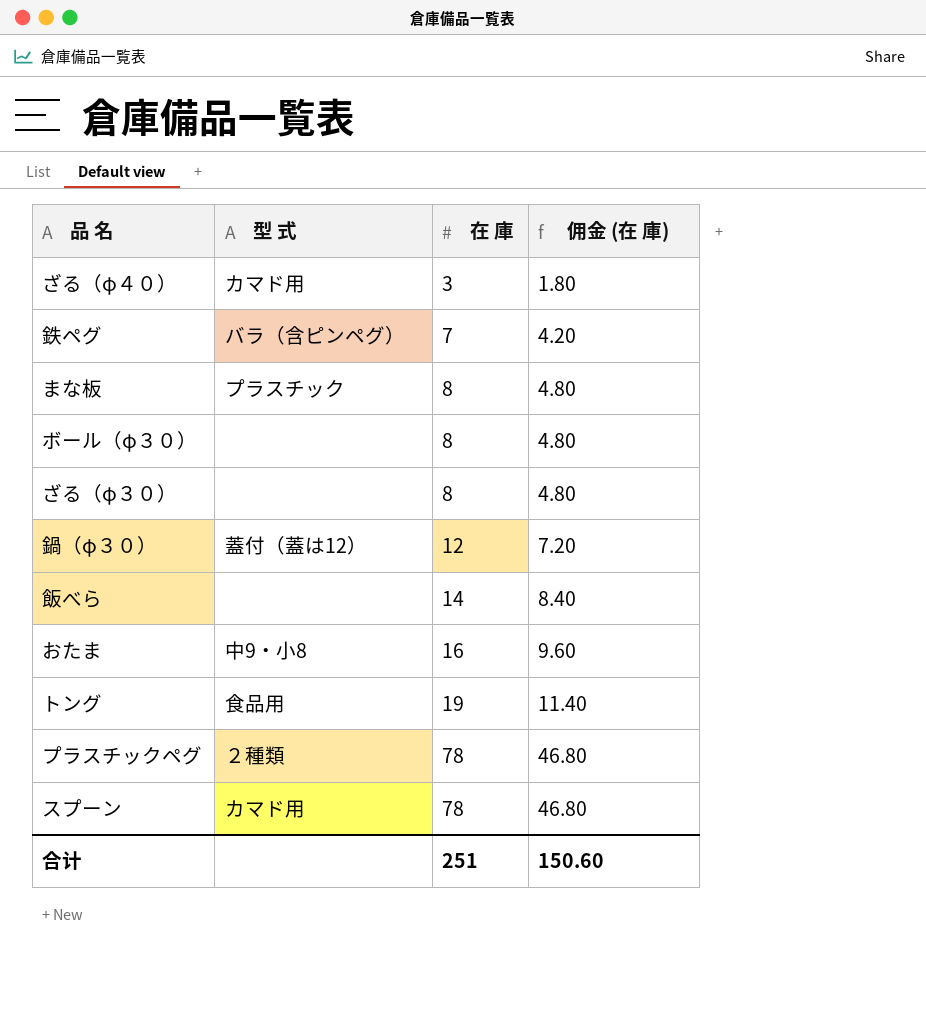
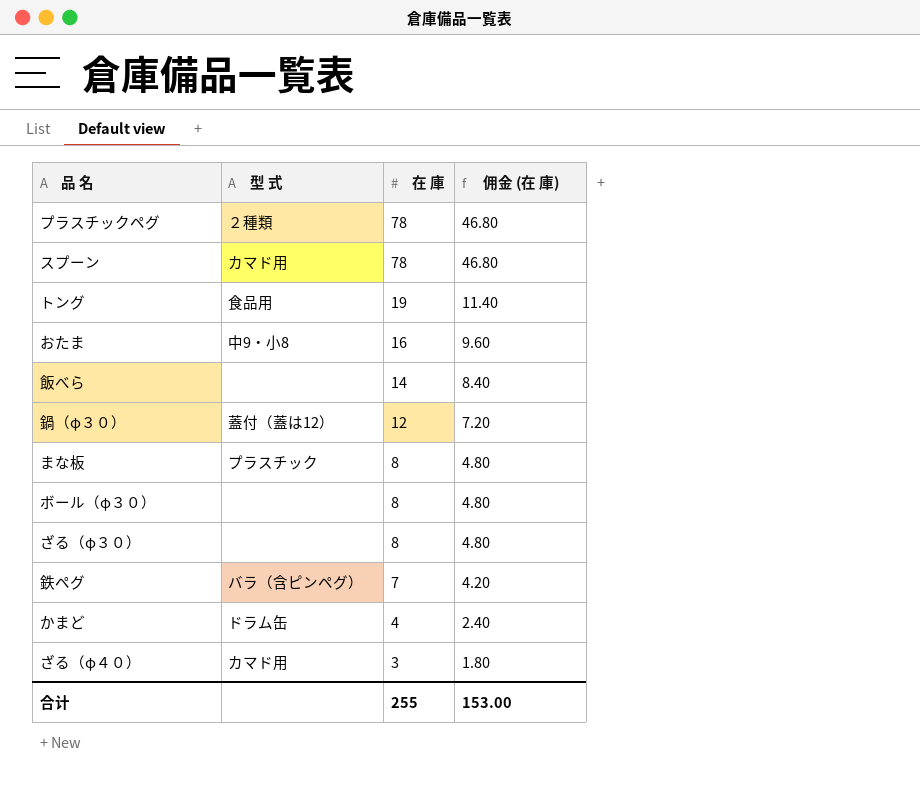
row order: 在 庫 ascending -> 在 庫 descending
row かまど: none -> ドラム缶 | 4 | 2.40
合计 | 在 庫: 251 -> 255
合计 | 佣金 (在 庫): 150.60 -> 153.00

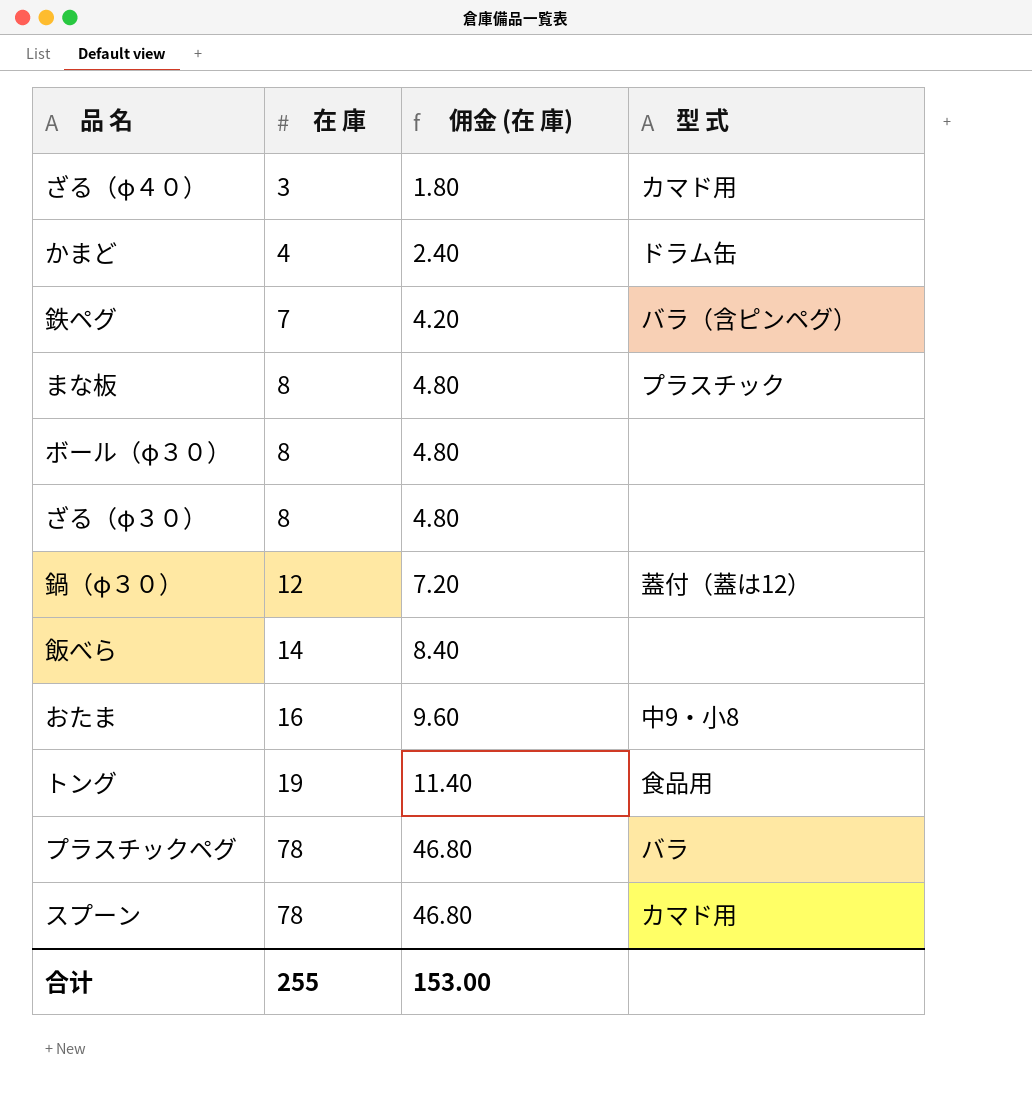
row order: 在 庫 descending -> 在 庫 ascending
column 型 式 | position: 2 -> 4
プラスチックペグ | 型 式: ２種類 -> バラ

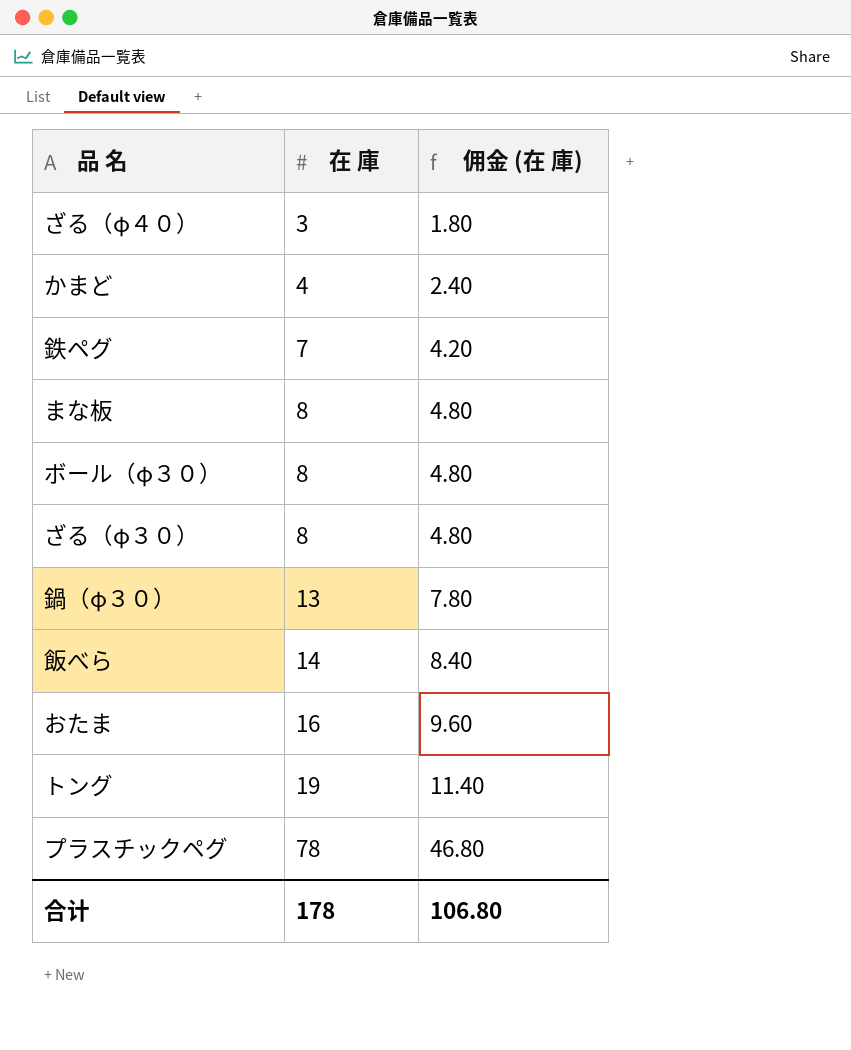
column 型 式 | position: 4 -> none
row スプーン: 78 | 46.80 | カマド用 -> none
鍋（φ３０） | 在 庫: 12 -> 13
鍋（φ３０） | 佣金 (在 庫): 7.20 -> 7.80
合计 | 在 庫: 255 -> 178
合计 | 佣金 (在 庫): 153.00 -> 106.80

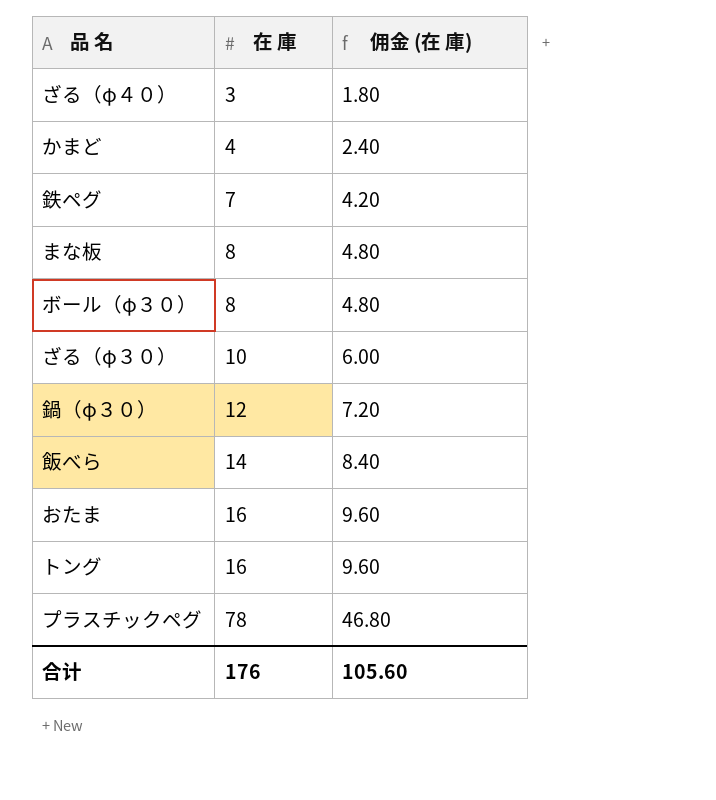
ざる（φ３０） | 在 庫: 8 -> 10
ざる（φ３０） | 佣金 (在 庫): 4.80 -> 6.00
鍋（φ３０） | 在 庫: 13 -> 12
鍋（φ３０） | 佣金 (在 庫): 7.80 -> 7.20
トング | 在 庫: 19 -> 16
トング | 佣金 (在 庫): 11.40 -> 9.60
合计 | 在 庫: 178 -> 176
合计 | 佣金 (在 庫): 106.80 -> 105.60

